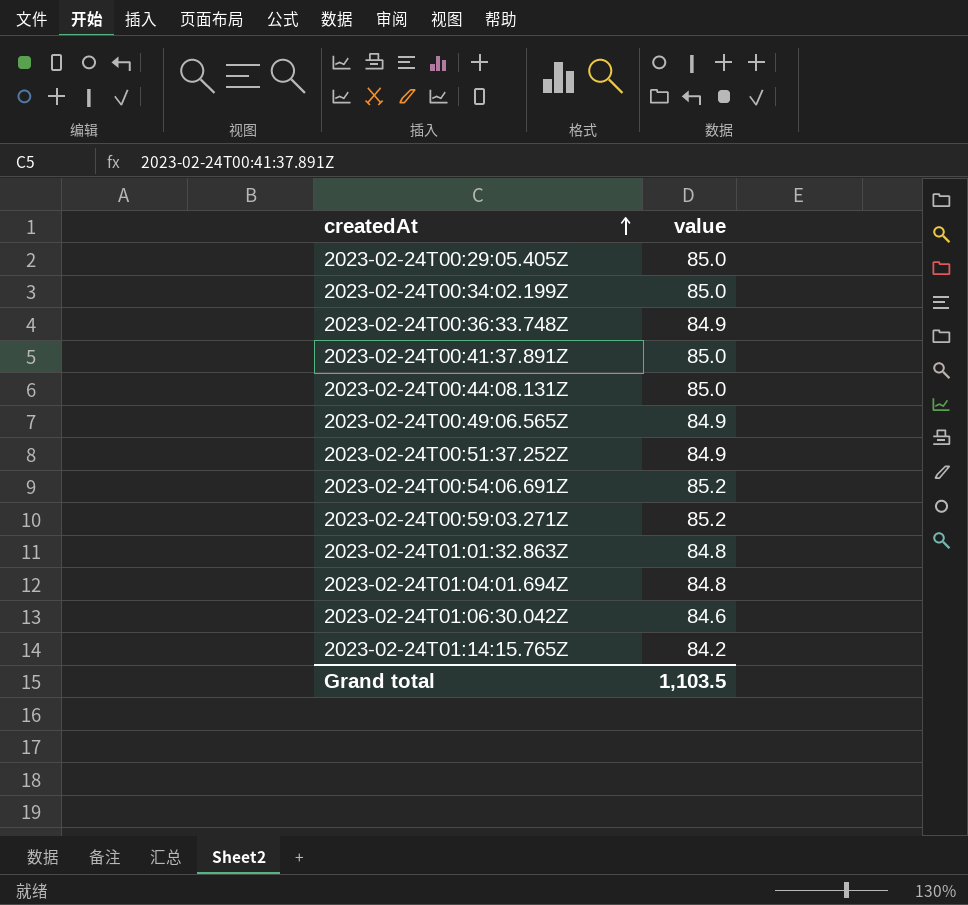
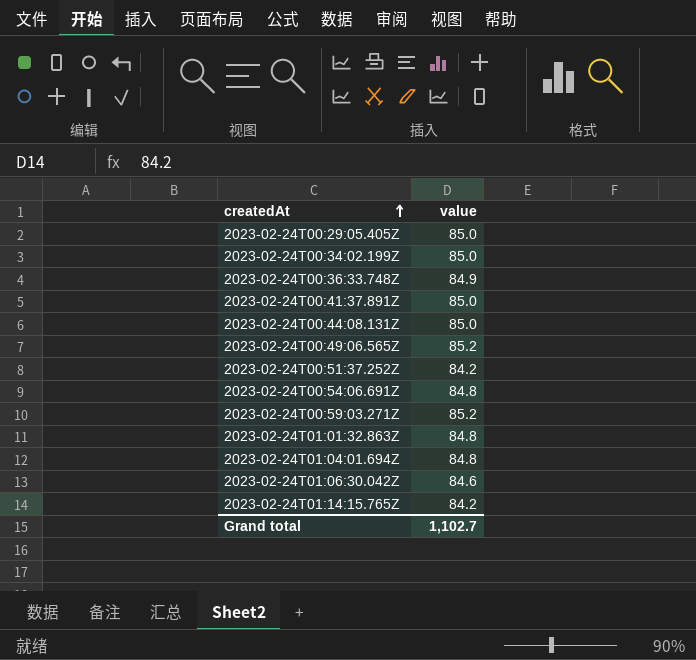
2023-02-24T00:49:06.565Z | value: 84.9 -> 85.2
2023-02-24T00:51:37.252Z | value: 84.9 -> 84.2
2023-02-24T00:54:06.691Z | value: 85.2 -> 84.8
Grand total | value: 1,103.5 -> 1,102.7

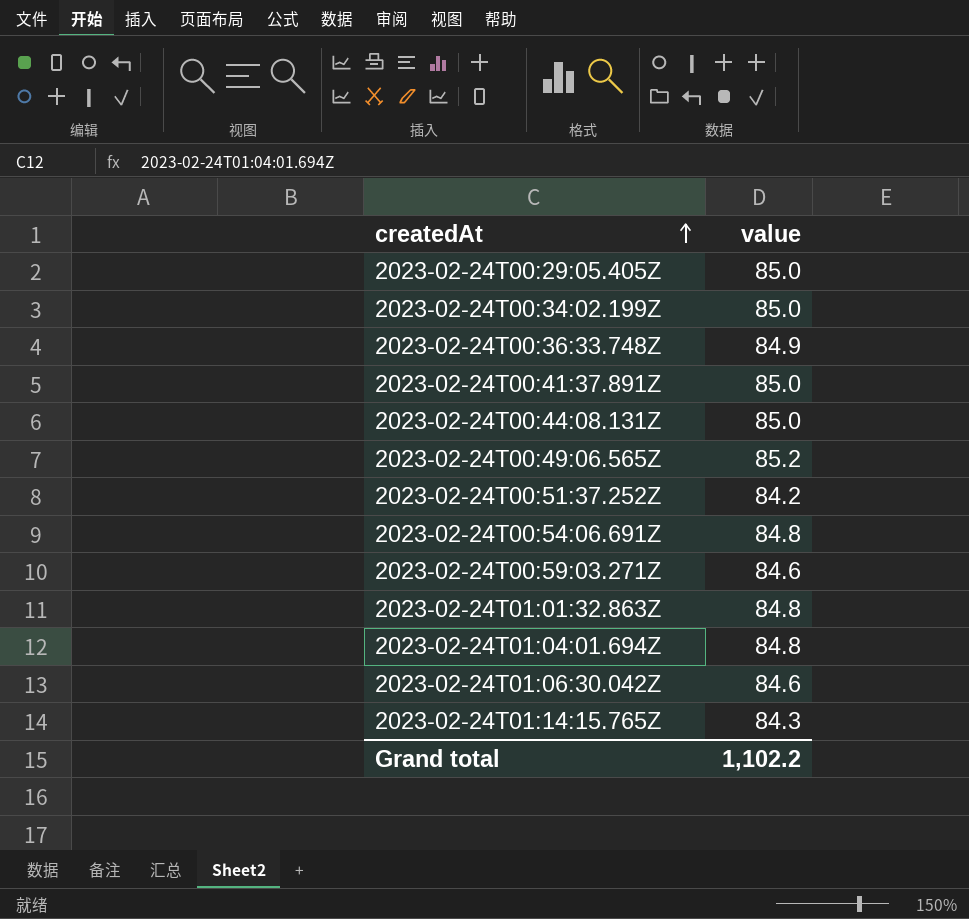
2023-02-24T00:59:03.271Z | value: 85.2 -> 84.6
2023-02-24T01:14:15.765Z | value: 84.2 -> 84.3
Grand total | value: 1,102.7 -> 1,102.2

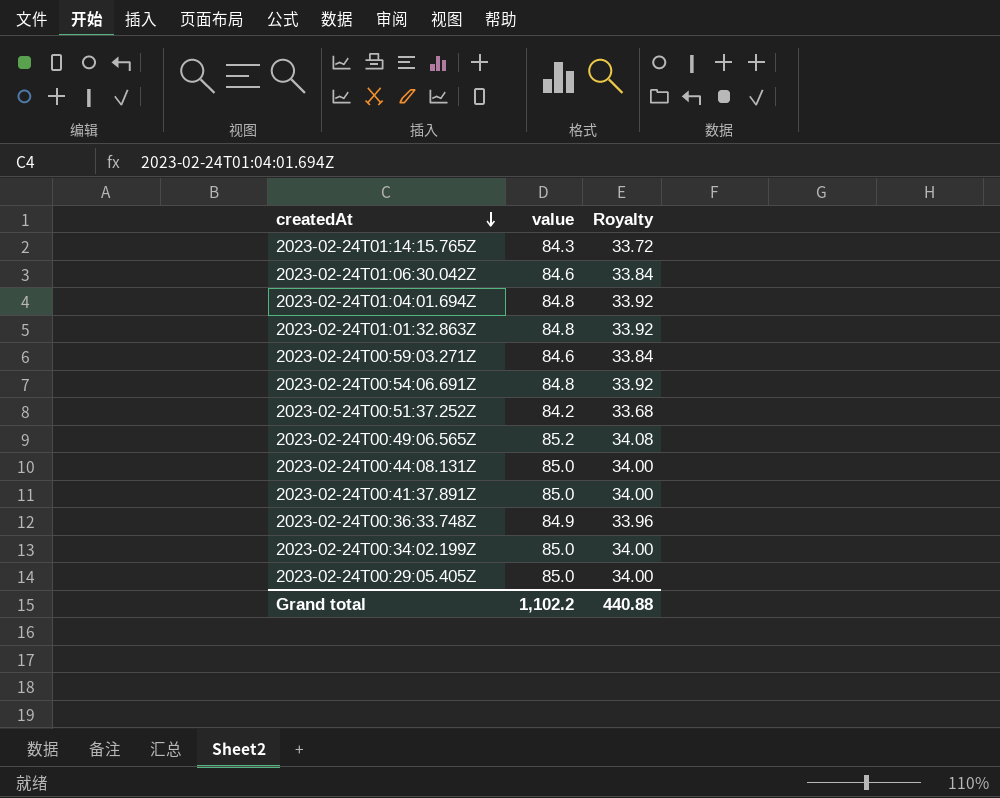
row order: createdAt ascending -> createdAt descending
column Royalty | formula: none -> [value] * 0.4

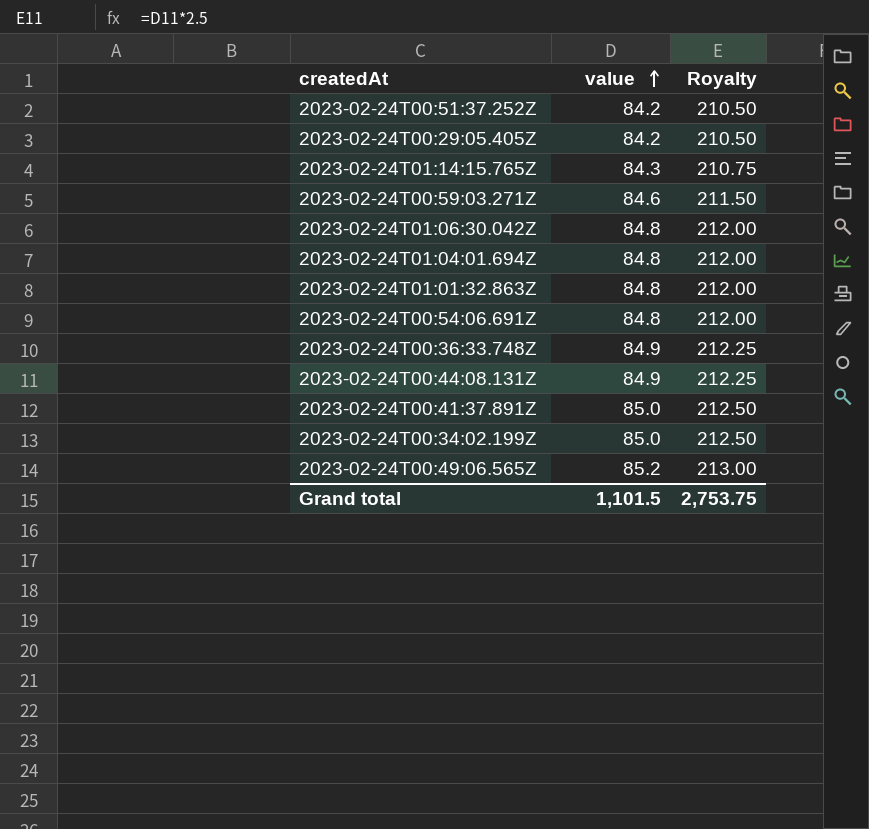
row order: createdAt descending -> value ascending
column Royalty | formula: [value] * 0.4 -> [value] * 2.5
2023-02-24T00:29:05.405Z | value: 85.0 -> 84.2
2023-02-24T01:06:30.042Z | value: 84.6 -> 84.8
2023-02-24T00:44:08.131Z | value: 85.0 -> 84.9
Grand total | value: 1,102.2 -> 1,101.5
Grand total | Royalty: 440.88 -> 2,753.75

